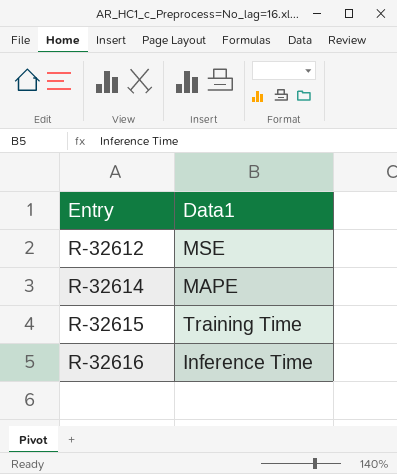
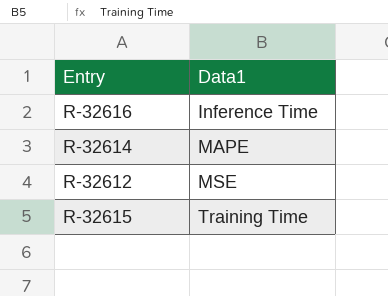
row order: Entry ascending -> Data1 ascending

